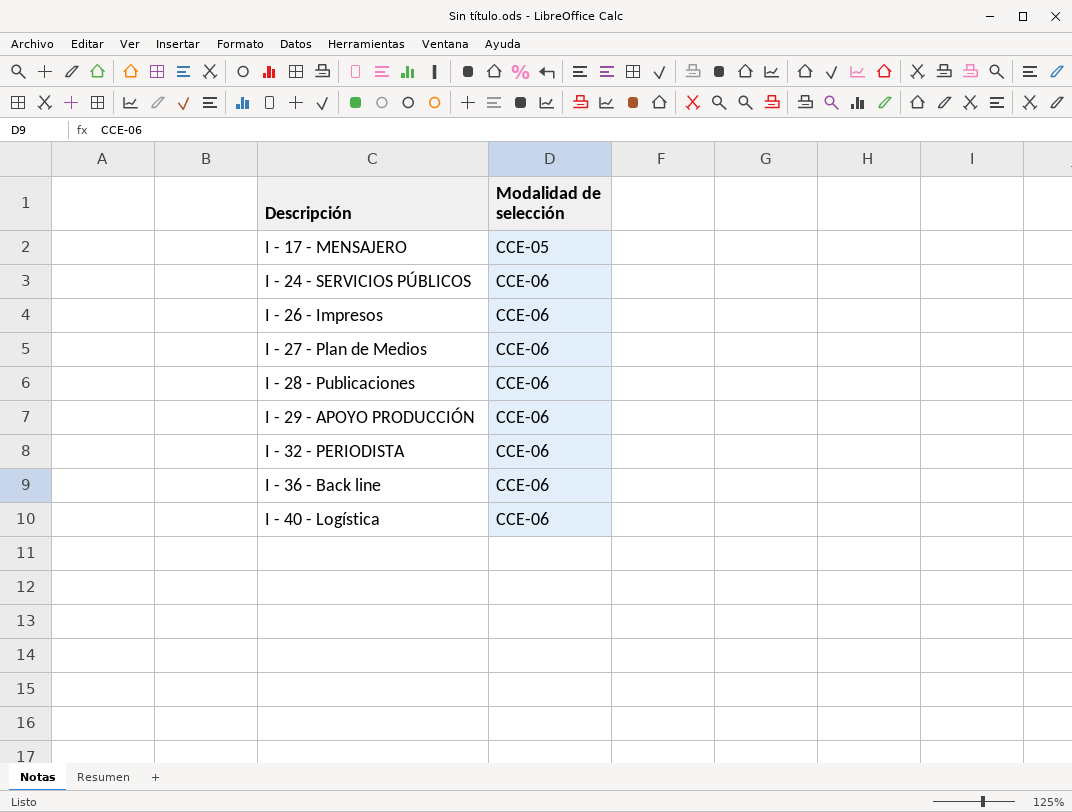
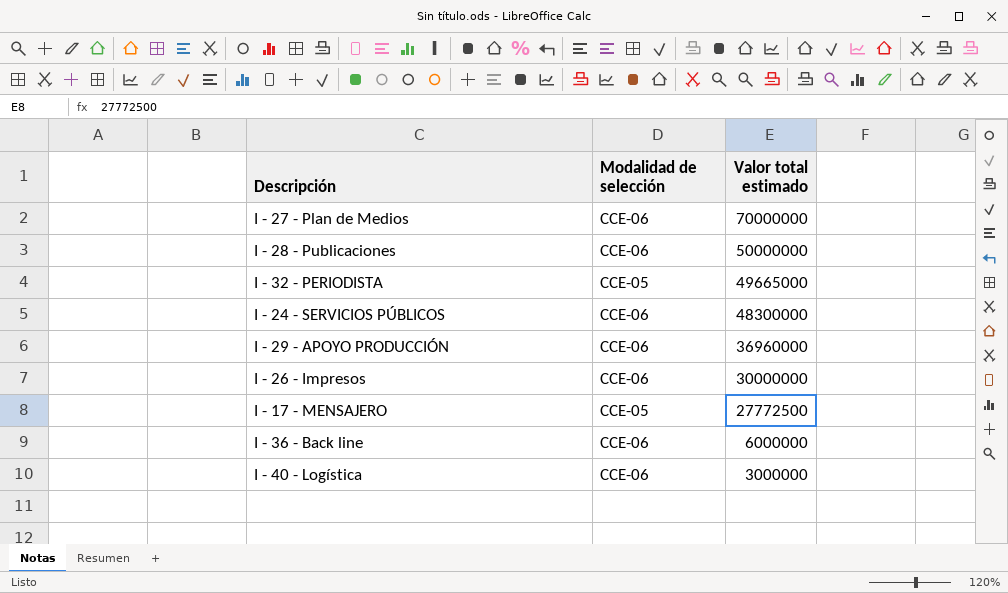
row order: Descripción ascending -> Valor total estimado descending
column Valor total estimado | position: none -> 3
I - 32 - PERIODISTA | Modalidad de selección: CCE-06 -> CCE-05

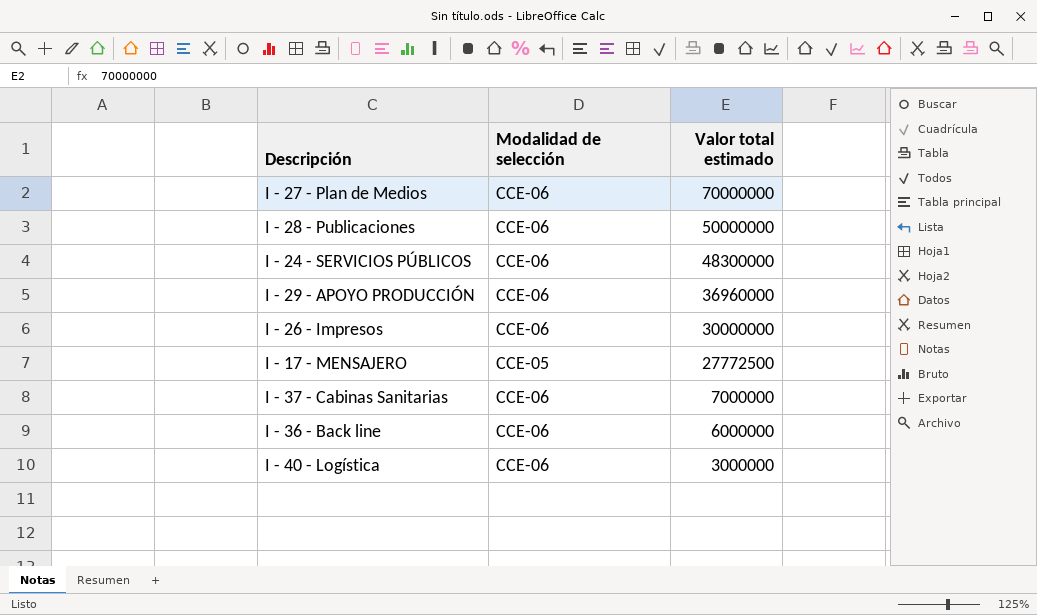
row I - 32 - PERIODISTA: CCE-05 | 49665000 -> none
row I - 37 - Cabinas Sanitarias: none -> CCE-06 | 7000000

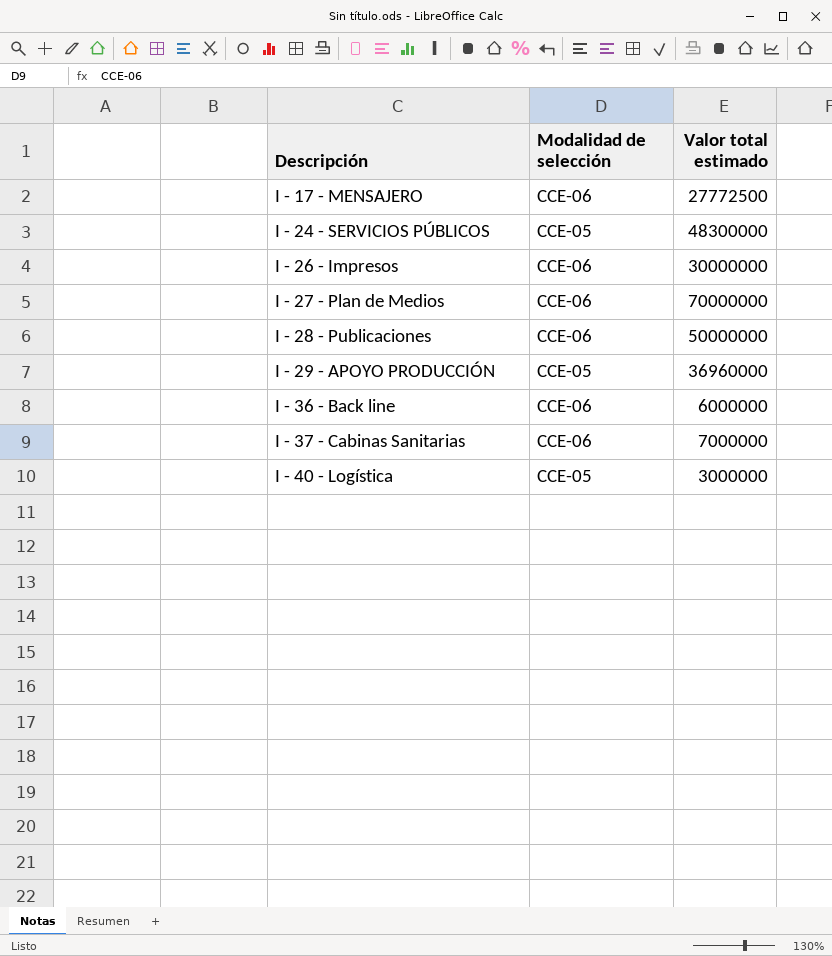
row order: Valor total estimado descending -> Descripción ascending
I - 17 - MENSAJERO | Modalidad de selección: CCE-05 -> CCE-06
I - 24 - SERVICIOS PÚBLICOS | Modalidad de selección: CCE-06 -> CCE-05
I - 29 - APOYO PRODUCCIÓN | Modalidad de selección: CCE-06 -> CCE-05
I - 40 - Logística | Modalidad de selección: CCE-06 -> CCE-05

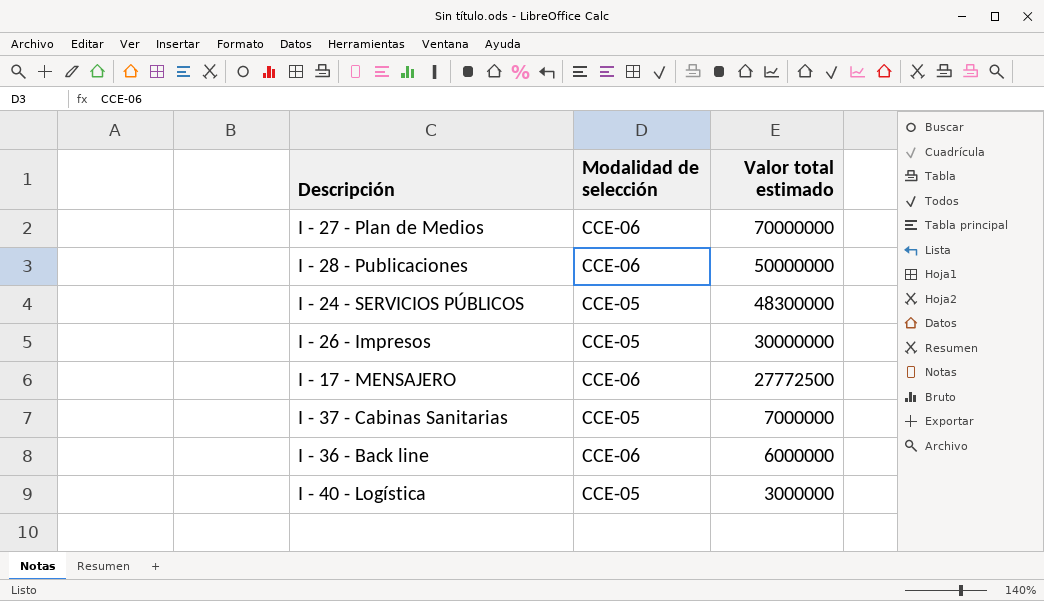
row order: Descripción ascending -> Valor total estimado descending
row I - 29 - APOYO PRODUCCIÓN: CCE-05 | 36960000 -> none
I - 26 - Impresos | Modalidad de selección: CCE-06 -> CCE-05
I - 37 - Cabinas Sanitarias | Modalidad de selección: CCE-06 -> CCE-05

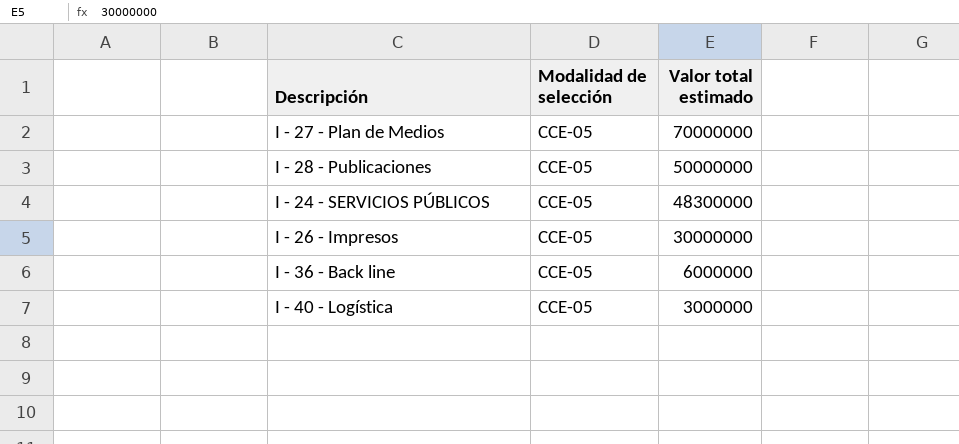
row I - 17 - MENSAJERO: CCE-06 | 27772500 -> none
row I - 37 - Cabinas Sanitarias: CCE-05 | 7000000 -> none
I - 27 - Plan de Medios | Modalidad de selección: CCE-06 -> CCE-05
I - 28 - Publicaciones | Modalidad de selección: CCE-06 -> CCE-05
I - 36 - Back line | Modalidad de selección: CCE-06 -> CCE-05

